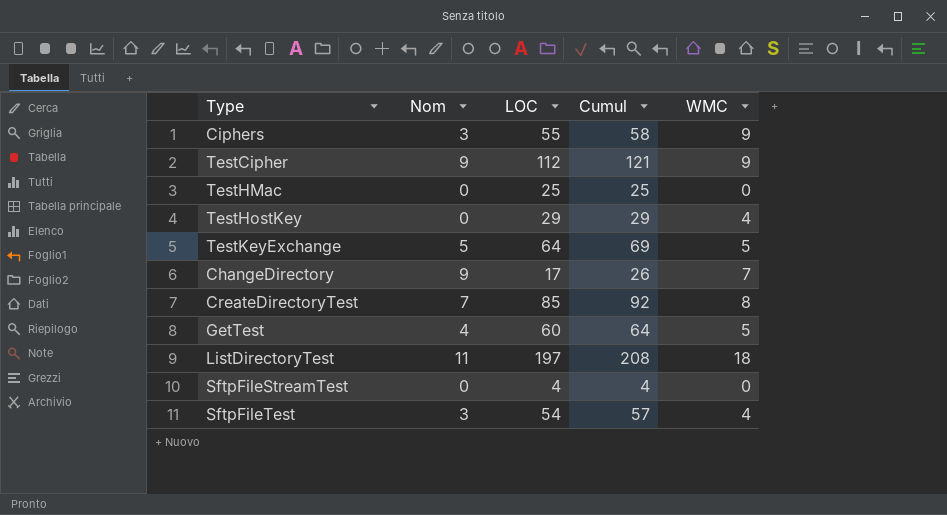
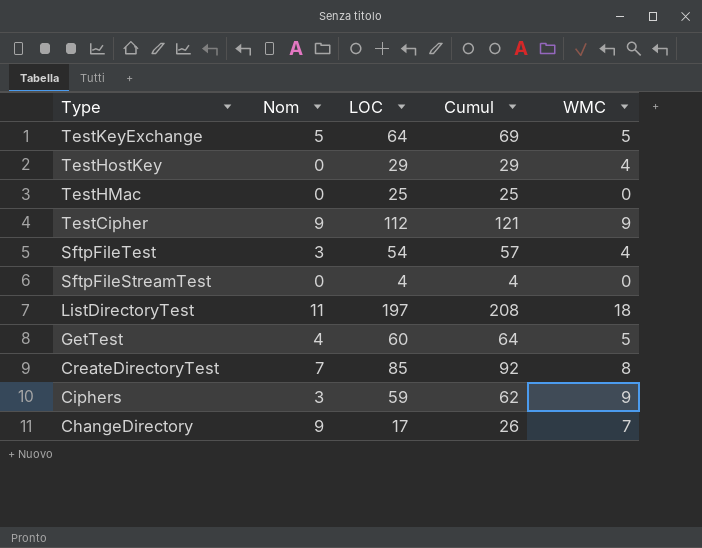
row order: none -> Type descending
Ciphers | LOC: 55 -> 59
Ciphers | Cumul: 58 -> 62

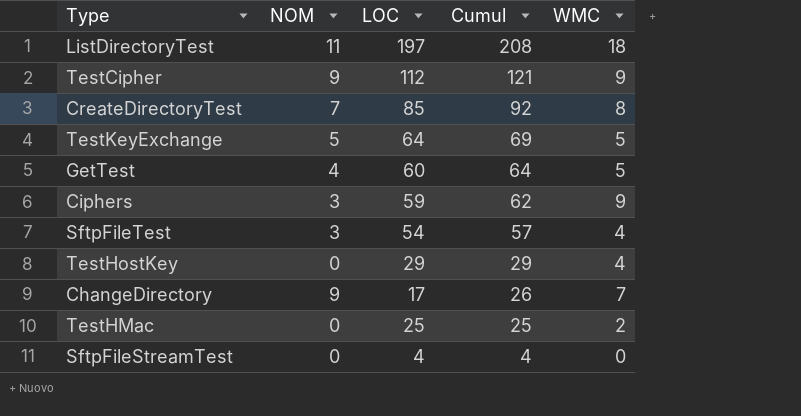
row order: Type descending -> Cumul descending
column name: Nom -> NOM
TestHMac | WMC: 0 -> 2

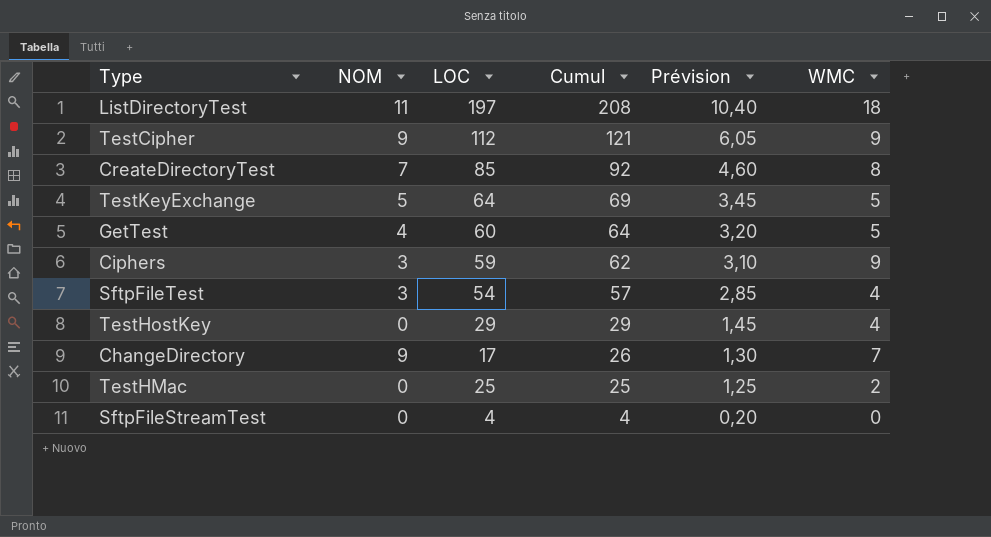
column Prévision | formula: none -> [Cumul] * 0,05

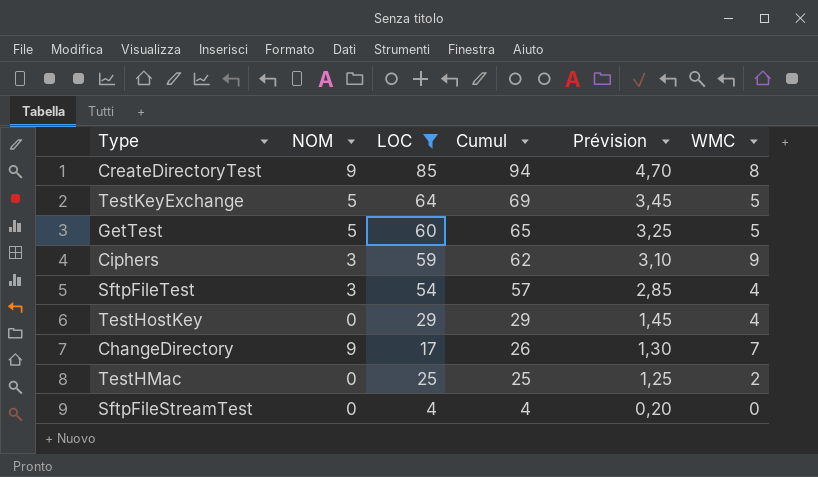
filter: none -> LOC <= 85
CreateDirectoryTest | NOM: 7 -> 9
CreateDirectoryTest | Cumul: 92 -> 94
CreateDirectoryTest | Prévision: 4,60 -> 4,70
GetTest | NOM: 4 -> 5
GetTest | Cumul: 64 -> 65
GetTest | Prévision: 3,20 -> 3,25

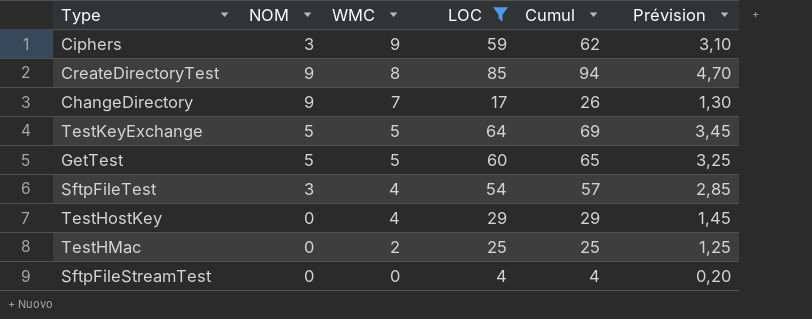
row order: Cumul descending -> WMC descending
column WMC | position: 6 -> 3

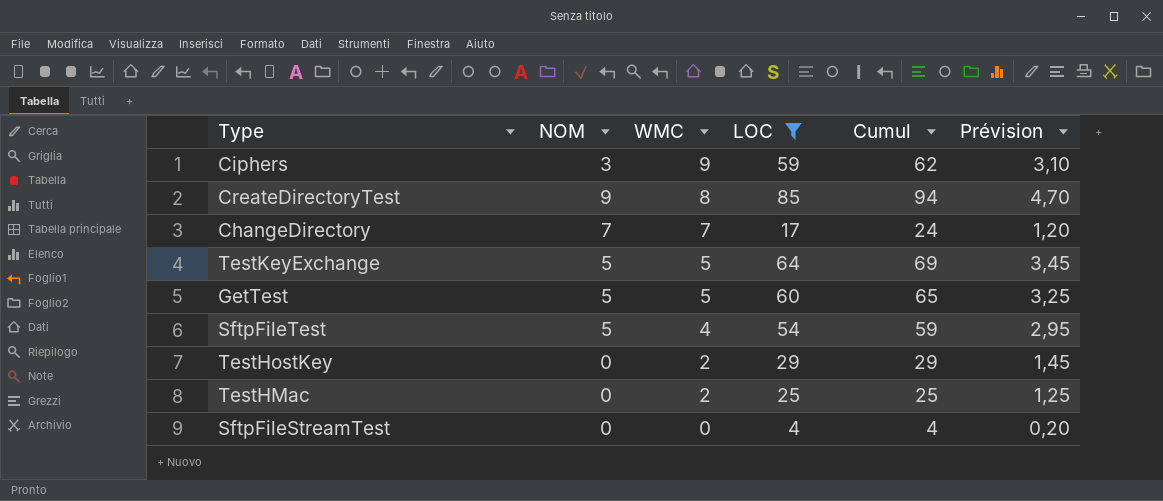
ChangeDirectory | NOM: 9 -> 7
ChangeDirectory | Cumul: 26 -> 24
ChangeDirectory | Prévision: 1,30 -> 1,20
SftpFileTest | NOM: 3 -> 5
SftpFileTest | Cumul: 57 -> 59
SftpFileTest | Prévision: 2,85 -> 2,95
TestHostKey | WMC: 4 -> 2

